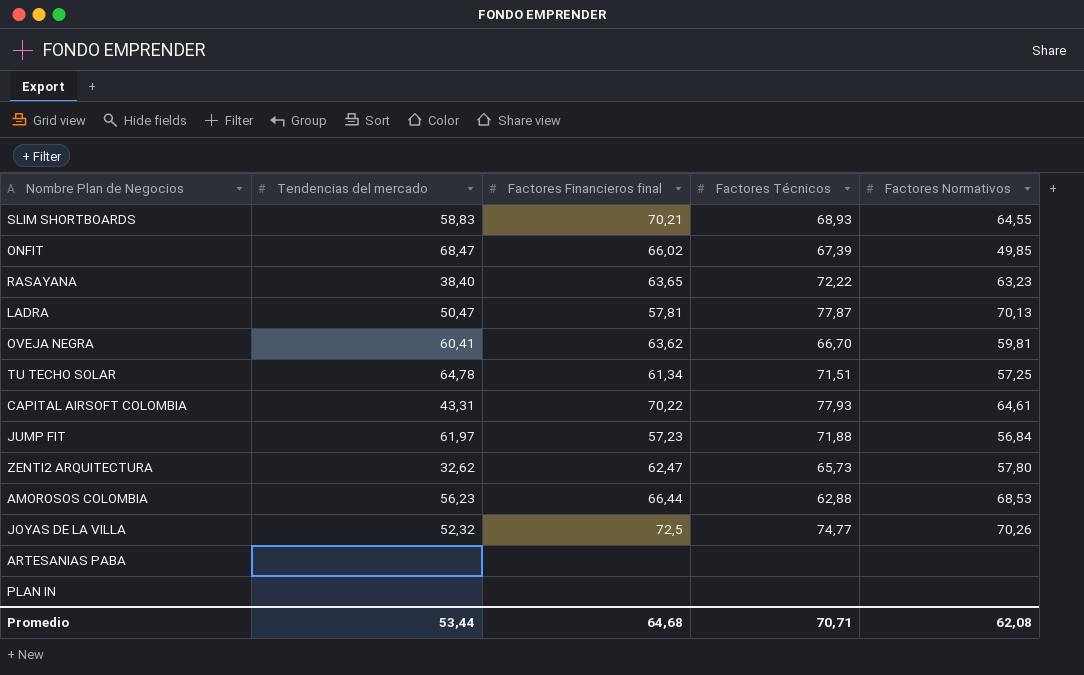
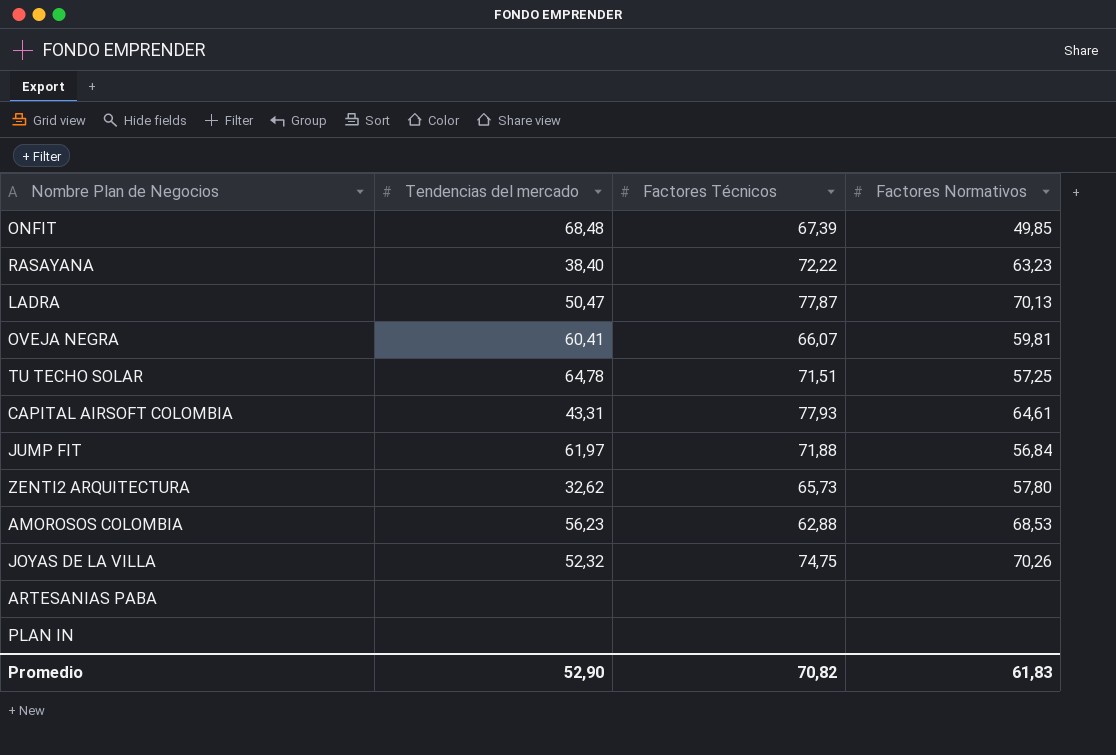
column Factores Financieros final | position: 3 -> none
row SLIM SHORTBOARDS: 58,83 | 70,21 | 68,93 | 64,55 -> none
ONFIT | Tendencias del mercado: 68,47 -> 68,48
OVEJA NEGRA | Factores Técnicos: 66,70 -> 66,07
JOYAS DE LA VILLA | Factores Técnicos: 74,77 -> 74,75
Promedio | Tendencias del mercado: 53,44 -> 52,90
Promedio | Factores Técnicos: 70,71 -> 70,82
Promedio | Factores Normativos: 62,08 -> 61,83

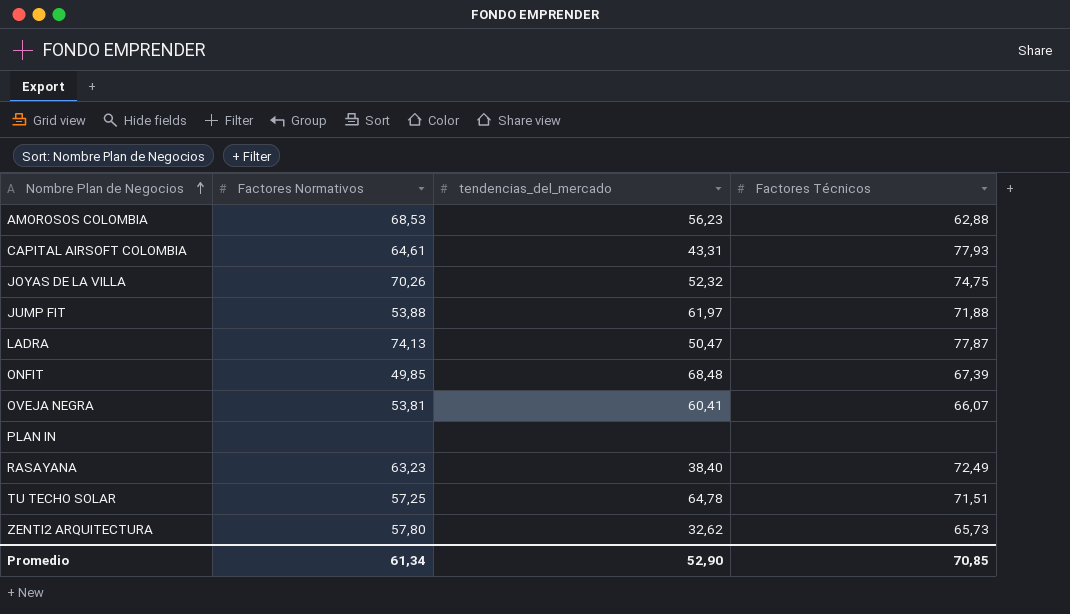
row order: none -> Nombre Plan de Negocios ascending
column Factores Normativos | position: 4 -> 2
column name: Tendencias del mercado -> tendencias_del_mercado
row ARTESANIAS PABA: none | none | none -> none
JUMP FIT | Factores Normativos: 56,84 -> 53,88
LADRA | Factores Normativos: 70,13 -> 74,13
OVEJA NEGRA | Factores Normativos: 59,81 -> 53,81
RASAYANA | Factores Técnicos: 72,22 -> 72,49
Promedio | Factores Normativos: 61,83 -> 61,34
Promedio | Factores Técnicos: 70,82 -> 70,85

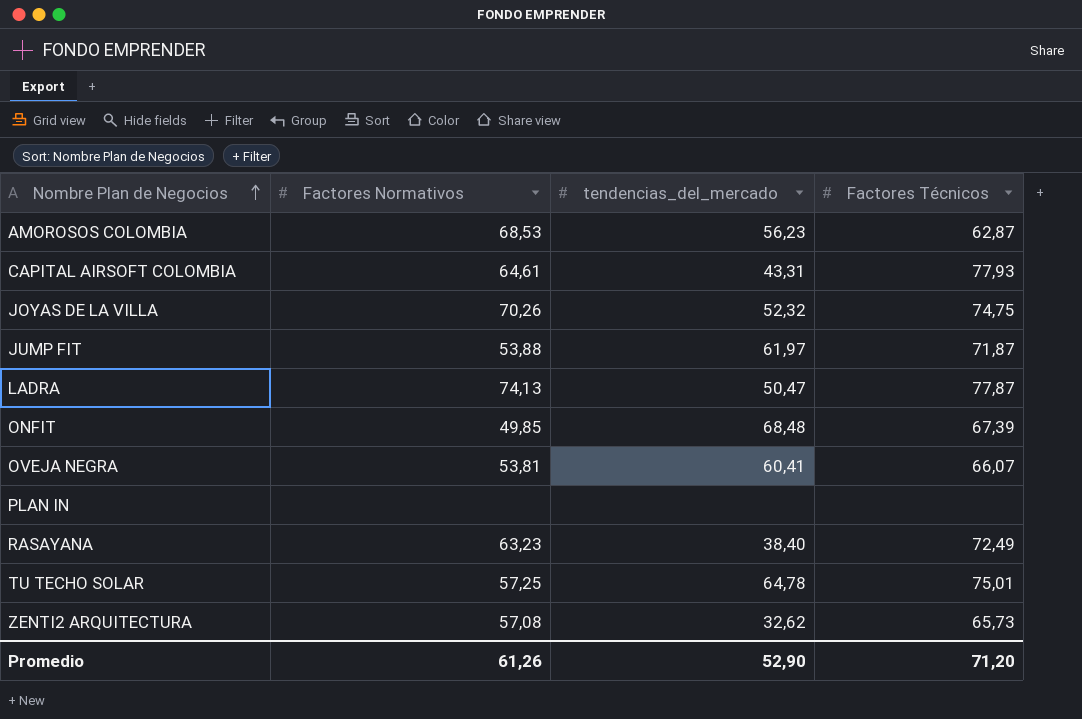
AMOROSOS COLOMBIA | Factores Técnicos: 62,88 -> 62,87
JUMP FIT | Factores Técnicos: 71,88 -> 71,87
TU TECHO SOLAR | Factores Técnicos: 71,51 -> 75,01
ZENTI2 ARQUITECTURA | Factores Normativos: 57,80 -> 57,08
Promedio | Factores Normativos: 61,34 -> 61,26
Promedio | Factores Técnicos: 70,85 -> 71,20

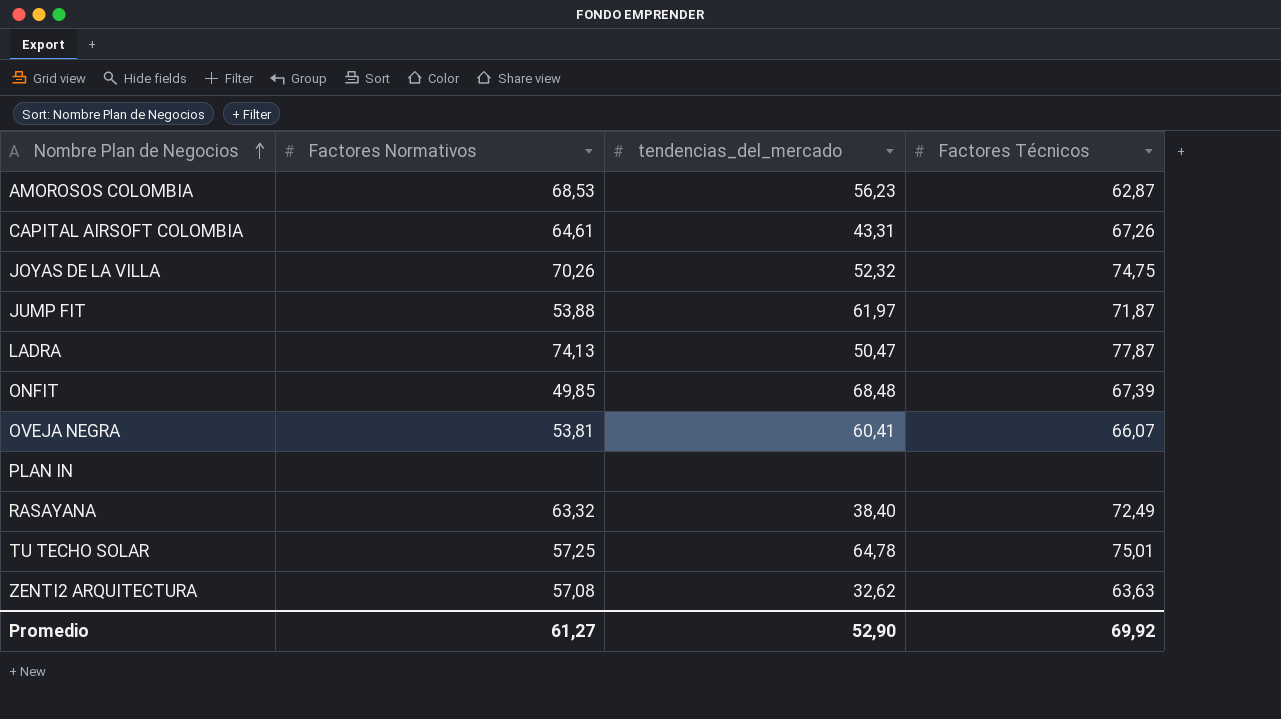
CAPITAL AIRSOFT COLOMBIA | Factores Técnicos: 77,93 -> 67,26
RASAYANA | Factores Normativos: 63,23 -> 63,32
ZENTI2 ARQUITECTURA | Factores Técnicos: 65,73 -> 63,63
Promedio | Factores Normativos: 61,26 -> 61,27
Promedio | Factores Técnicos: 71,20 -> 69,92

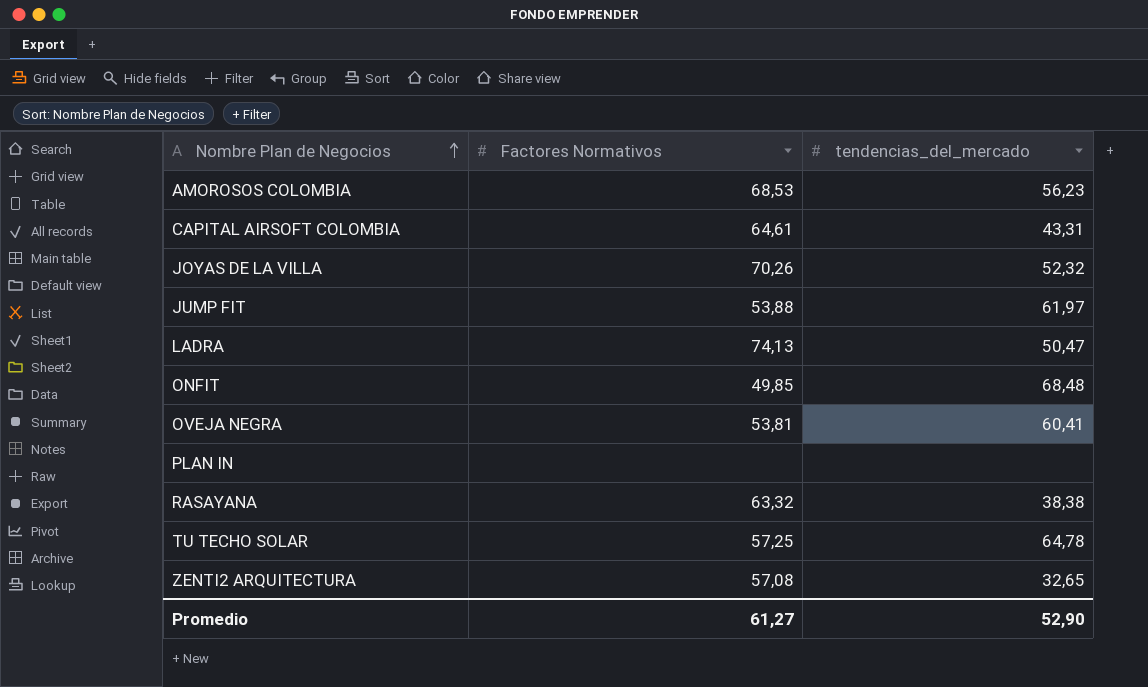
column Factores Técnicos | position: 4 -> none
RASAYANA | tendencias_del_mercado: 38,40 -> 38,38
ZENTI2 ARQUITECTURA | tendencias_del_mercado: 32,62 -> 32,65

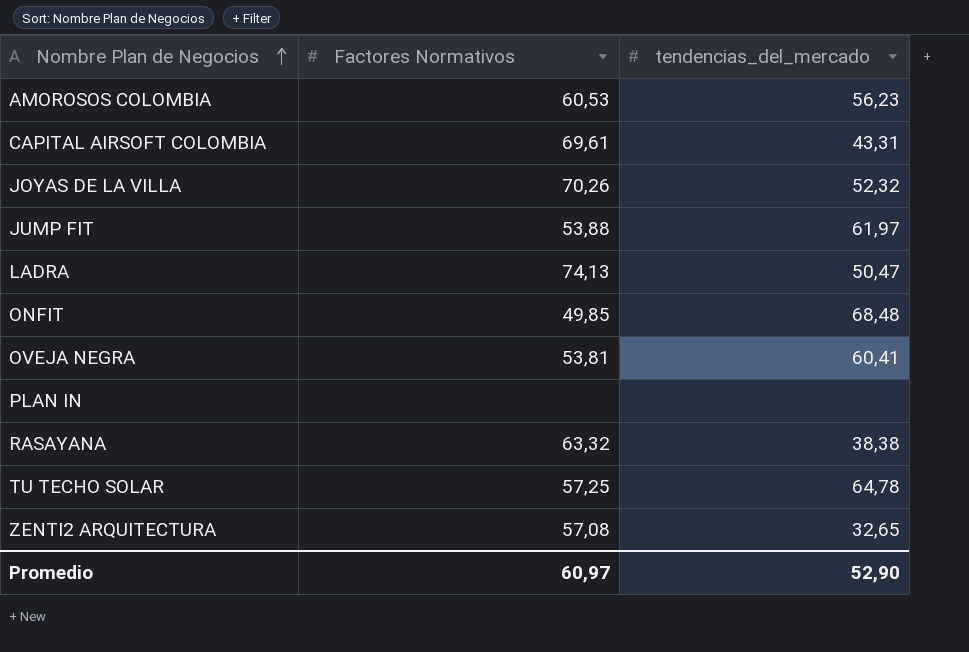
AMOROSOS COLOMBIA | Factores Normativos: 68,53 -> 60,53
CAPITAL AIRSOFT COLOMBIA | Factores Normativos: 64,61 -> 69,61
Promedio | Factores Normativos: 61,27 -> 60,97

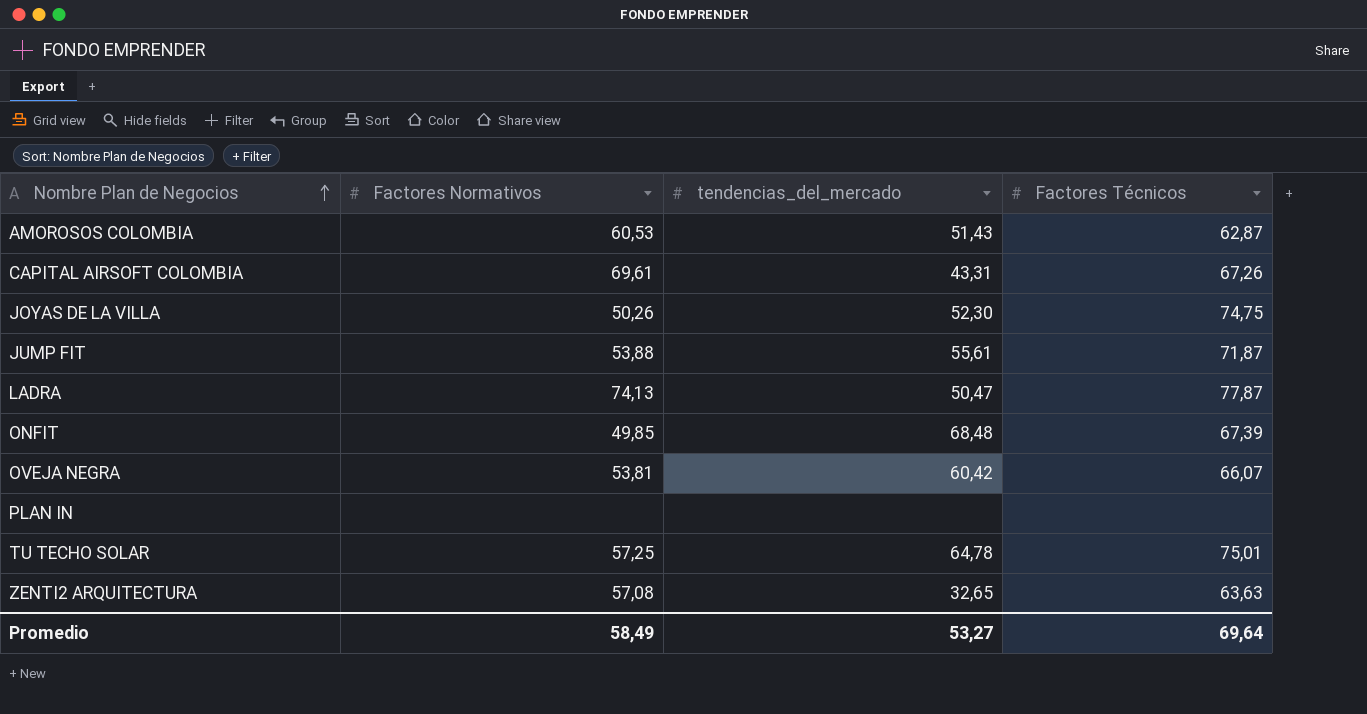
column Factores Técnicos | position: none -> 4
row RASAYANA: 63,32 | 38,38 -> none
AMOROSOS COLOMBIA | tendencias_del_mercado: 56,23 -> 51,43
JOYAS DE LA VILLA | Factores Normativos: 70,26 -> 50,26
JOYAS DE LA VILLA | tendencias_del_mercado: 52,32 -> 52,30
JUMP FIT | tendencias_del_mercado: 61,97 -> 55,61
OVEJA NEGRA | tendencias_del_mercado: 60,41 -> 60,42
Promedio | Factores Normativos: 60,97 -> 58,49
Promedio | tendencias_del_mercado: 52,90 -> 53,27

